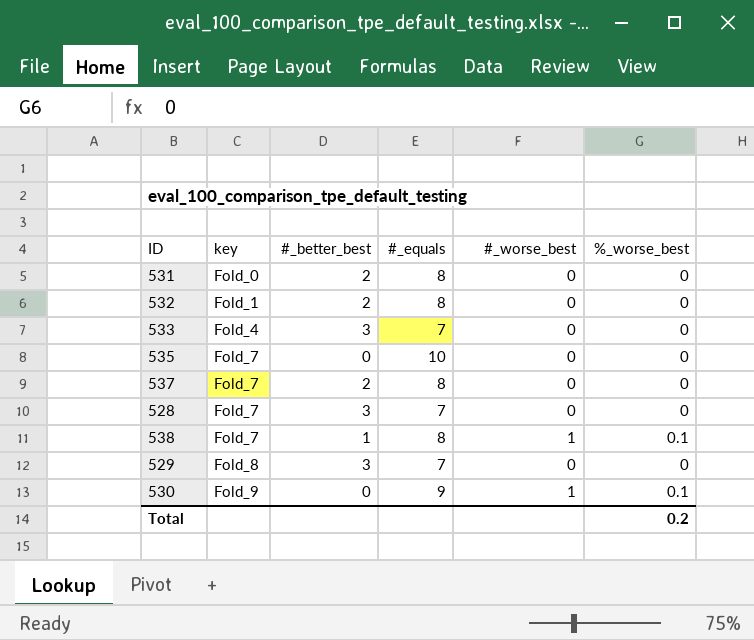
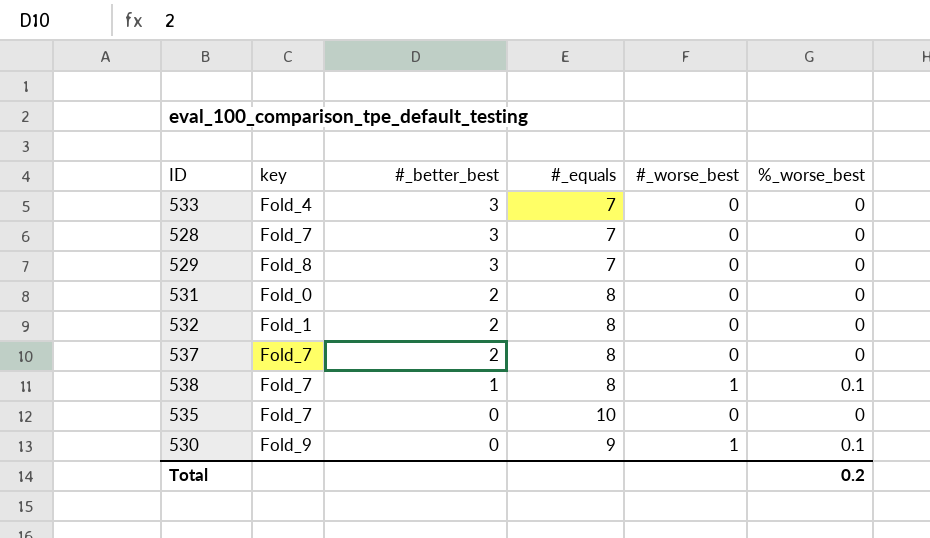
row order: key ascending -> #_better_best descending

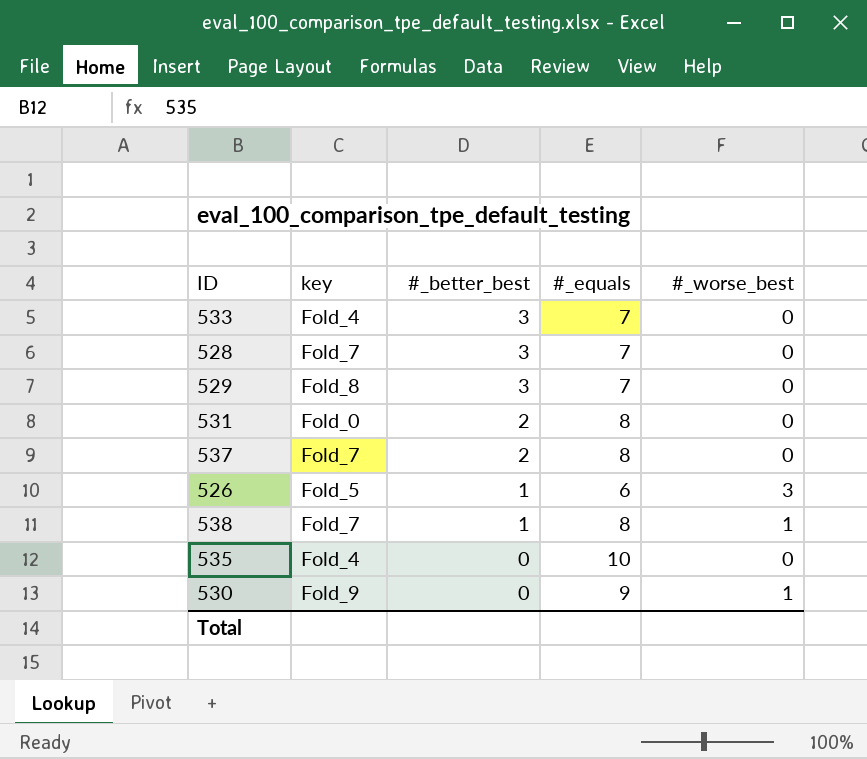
column %_worse_best | position: 6 -> none
row 532: Fold_1 | 2 | 8 | 0 | 0 -> none
row 526: none -> Fold_5 | 1 | 6 | 3
535 | key: Fold_7 -> Fold_4

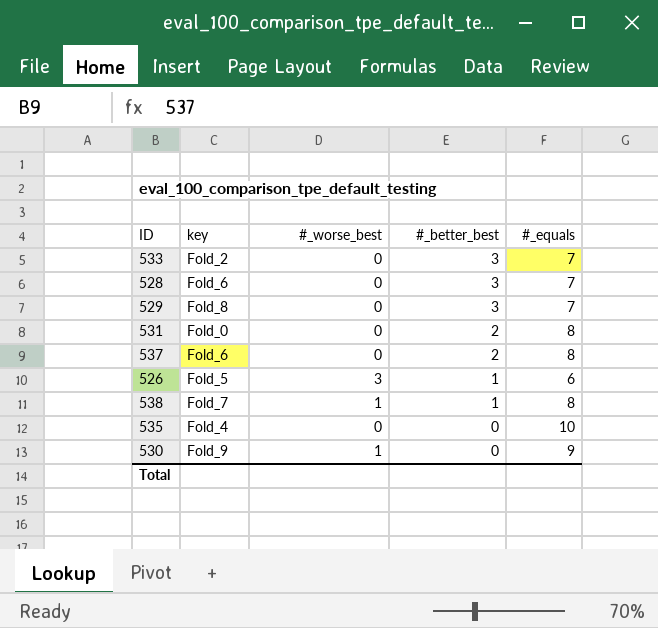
column #_worse_best | position: 5 -> 3
533 | key: Fold_4 -> Fold_2
528 | key: Fold_7 -> Fold_6
537 | key: Fold_7 -> Fold_6

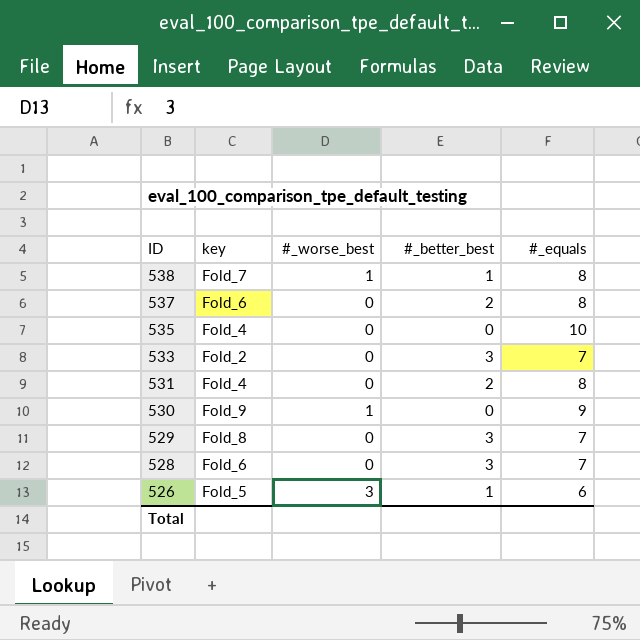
row order: #_better_best descending -> ID descending
531 | key: Fold_0 -> Fold_4

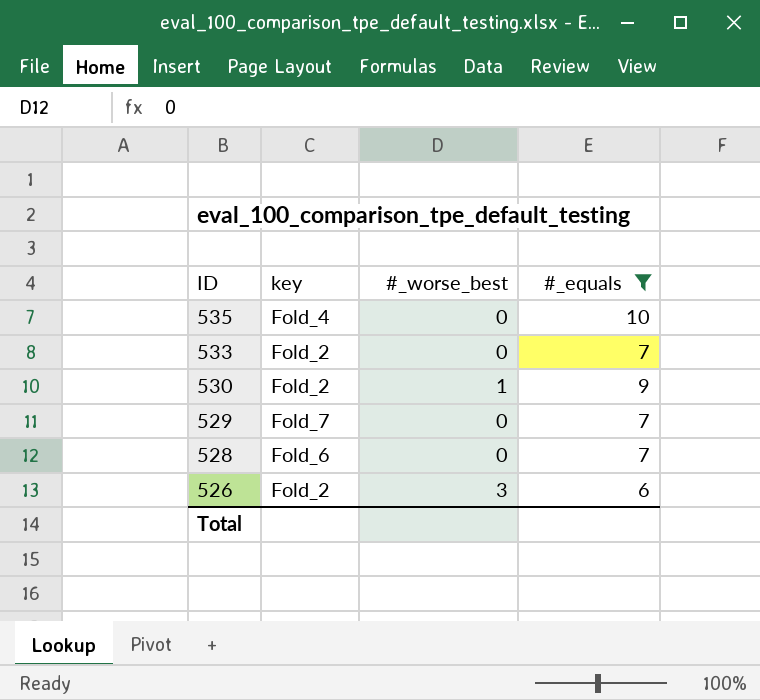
filter: none -> #_equals != 8
column #_better_best | position: 4 -> none
530 | key: Fold_9 -> Fold_2
529 | key: Fold_8 -> Fold_7
526 | key: Fold_5 -> Fold_2

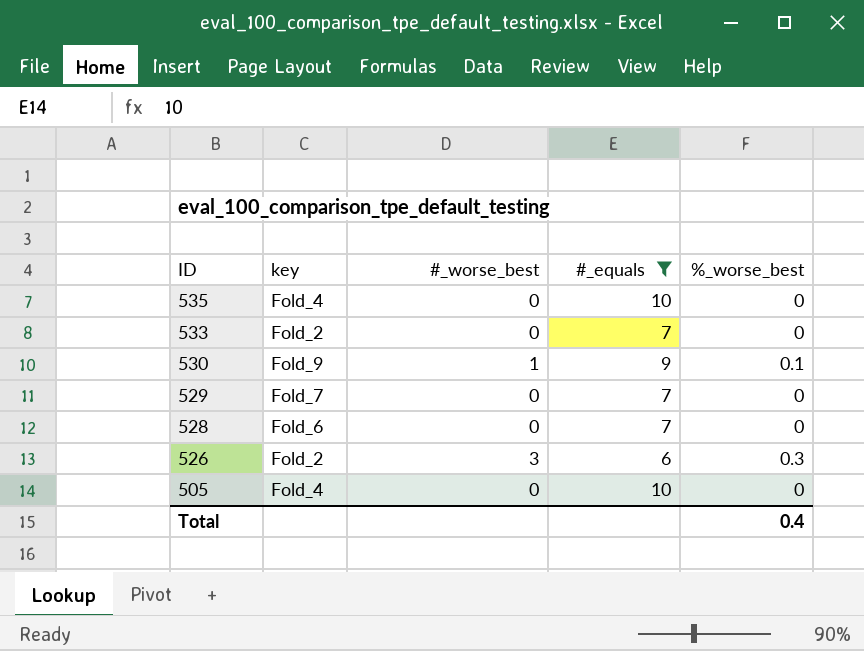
column %_worse_best | position: none -> 5
530 | key: Fold_2 -> Fold_9
row 505: none -> Fold_4 | 0 | 10 | 0

